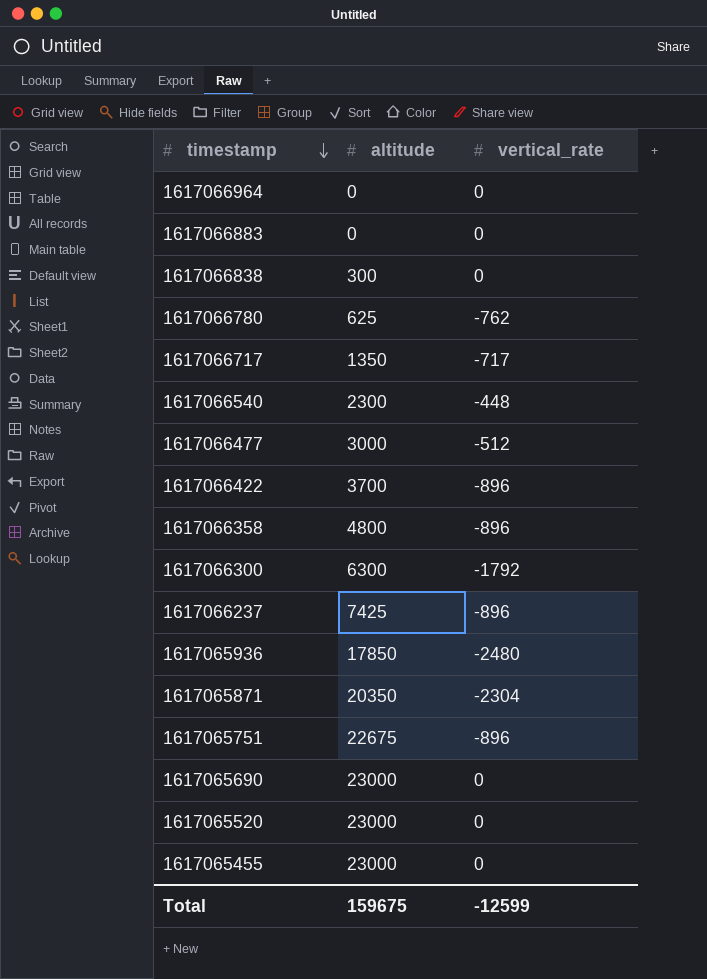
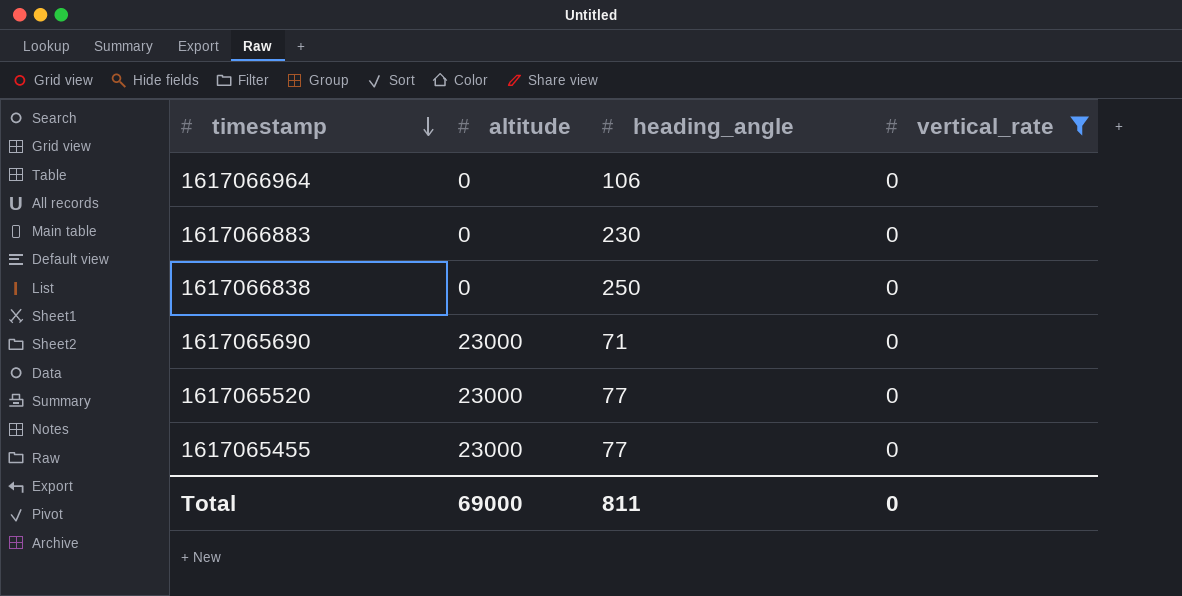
filter: none -> vertical_rate = 0
column heading_angle | position: none -> 3
1617066838 | altitude: 300 -> 0
Total | altitude: 159675 -> 69000
Total | vertical_rate: -12599 -> 0

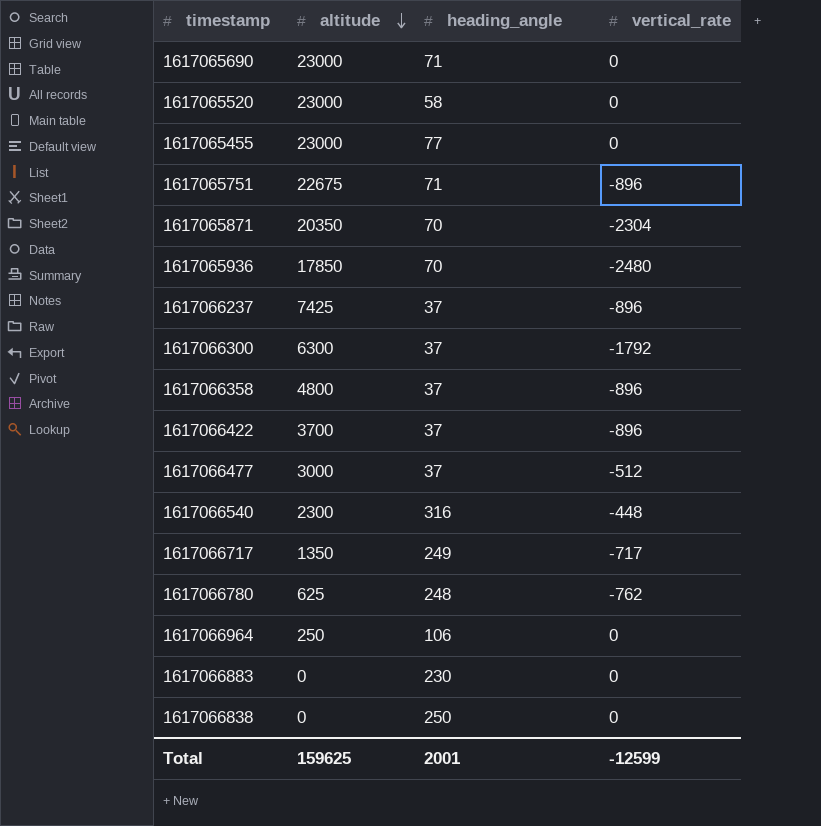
filter: vertical_rate = 0 -> none
row order: timestamp descending -> altitude descending
1617065520 | heading_angle: 77 -> 58
1617066964 | altitude: 0 -> 250
Total | altitude: 69000 -> 159625
Total | heading_angle: 811 -> 2001
Total | vertical_rate: 0 -> -12599

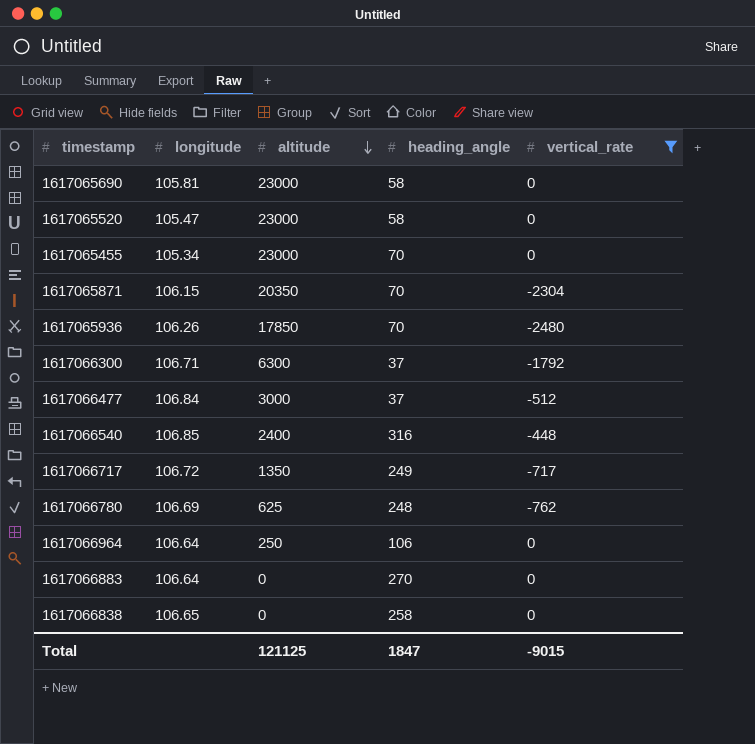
filter: none -> vertical_rate != -896
column longitude | position: none -> 2
1617065690 | heading_angle: 71 -> 58
1617065455 | heading_angle: 77 -> 70
1617066540 | altitude: 2300 -> 2400
1617066883 | heading_angle: 230 -> 270
1617066838 | heading_angle: 250 -> 258
Total | altitude: 159625 -> 121125
Total | heading_angle: 2001 -> 1847
Total | vertical_rate: -12599 -> -9015

